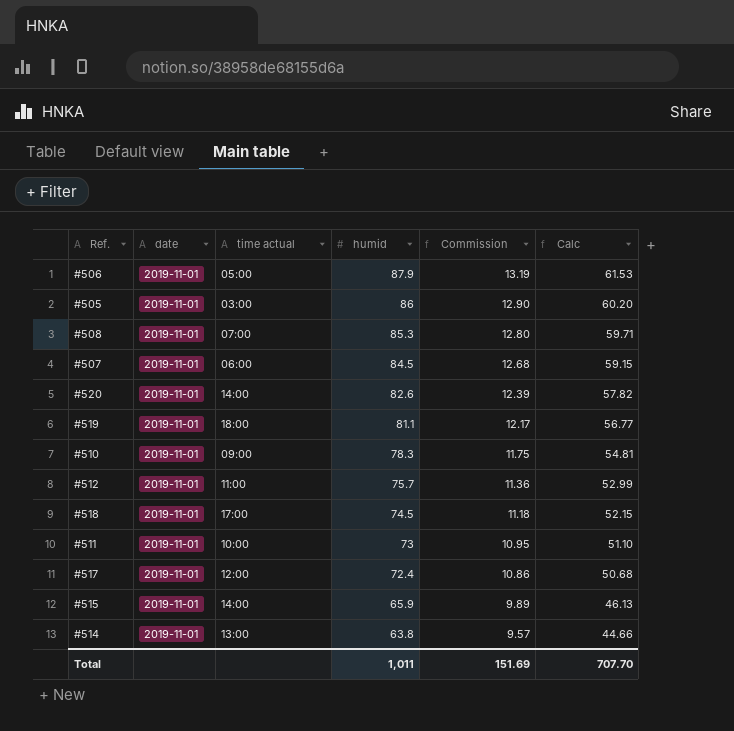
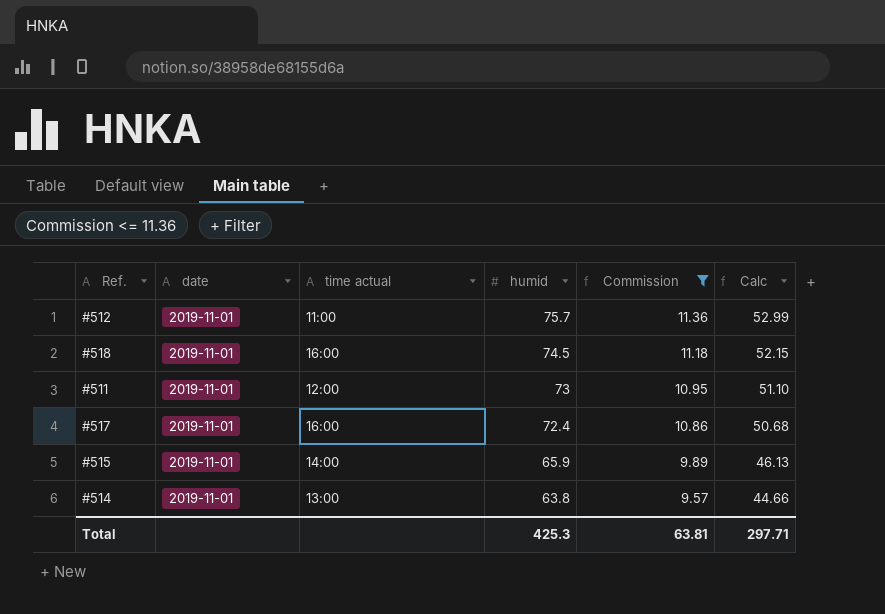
filter: none -> Commission <= 11.36
#518 | time actual: 17:00 -> 16:00
#511 | time actual: 10:00 -> 12:00
#517 | time actual: 12:00 -> 16:00
Total | humid: 1,011 -> 425.3
Total | Commission: 151.69 -> 63.81
Total | Calc: 707.70 -> 297.71

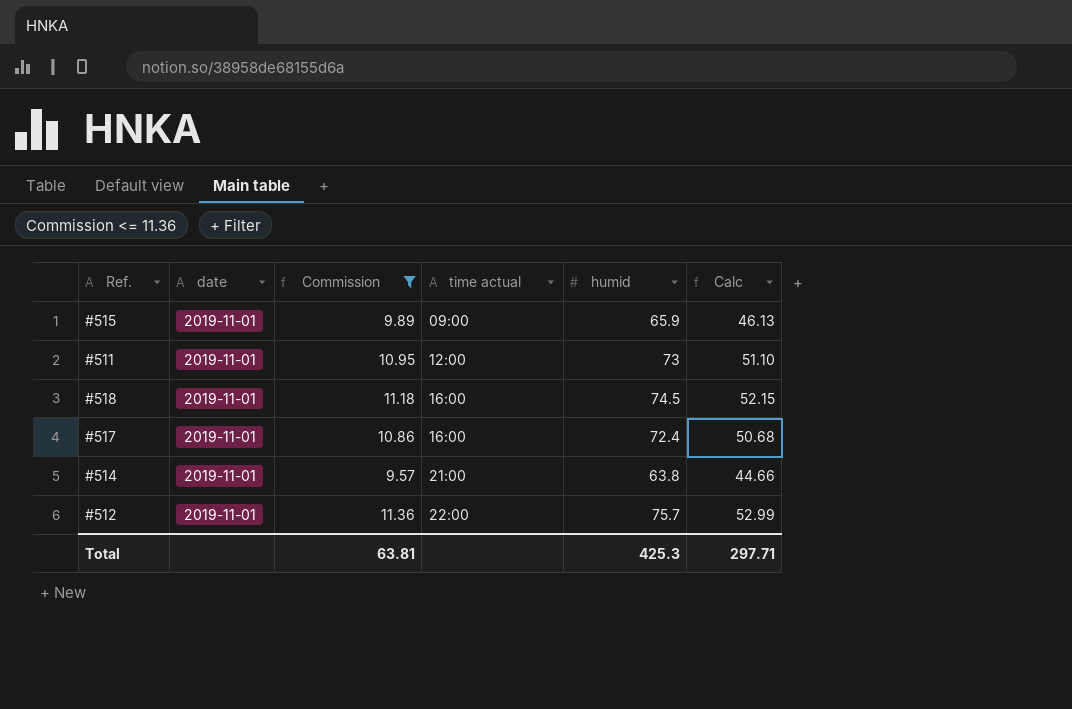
row order: humid descending -> time actual ascending
column Commission | position: 5 -> 3
#515 | time actual: 14:00 -> 09:00
#514 | time actual: 13:00 -> 21:00
#512 | time actual: 11:00 -> 22:00

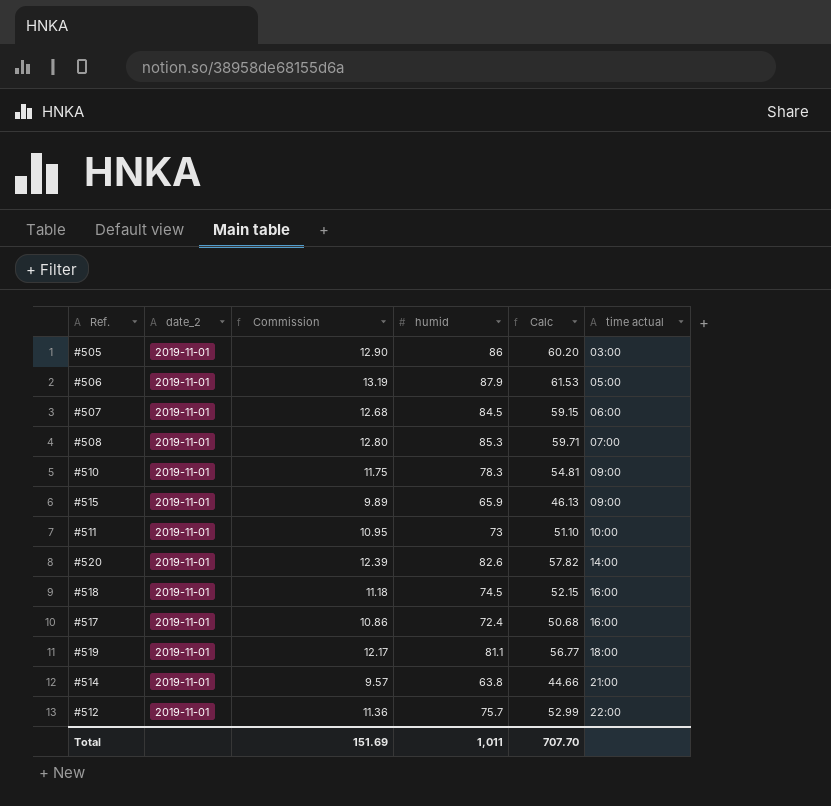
filter: Commission <= 11.36 -> none
column name: date -> date_2
column time actual | position: 4 -> 6
#511 | time actual: 12:00 -> 10:00
Total | Commission: 63.81 -> 151.69
Total | humid: 425.3 -> 1,011
Total | Calc: 297.71 -> 707.70

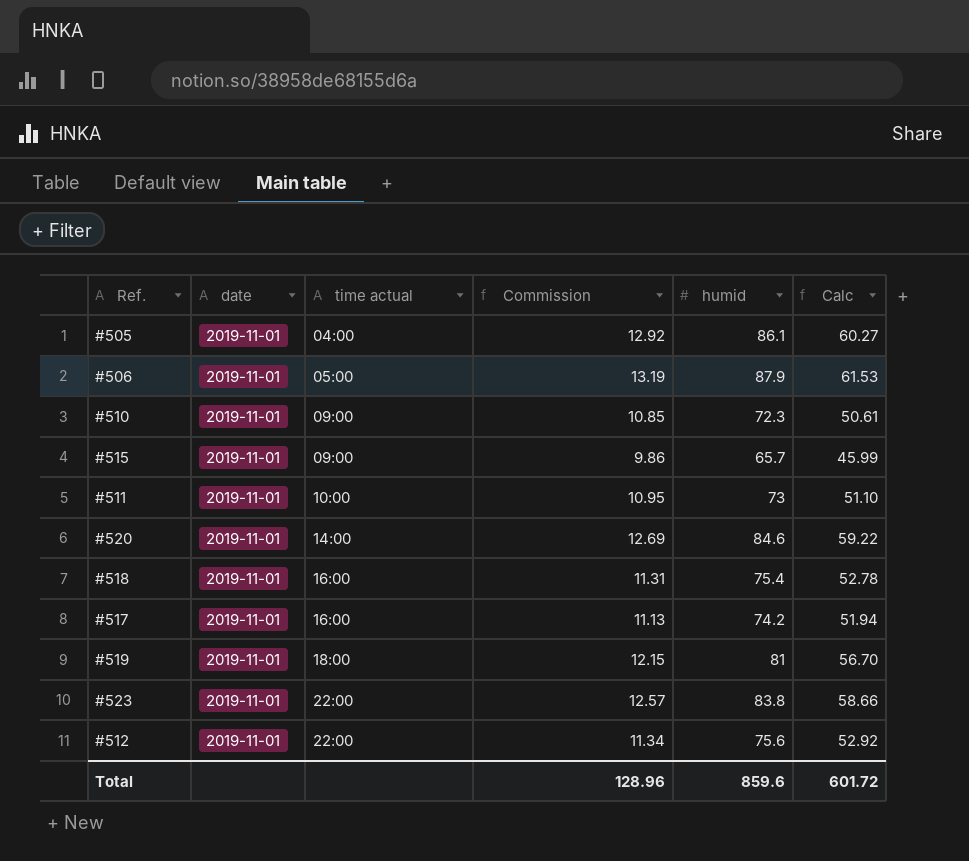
column name: date_2 -> date
column time actual | position: 6 -> 3
row #507: 2019-11-01 | 12.68 | 84.5 | 59.15 | 06:00 -> none
row #508: 2019-11-01 | 12.80 | 85.3 | 59.71 | 07:00 -> none
row #514: 2019-11-01 | 9.57 | 63.8 | 44.66 | 21:00 -> none
#505 | time actual: 03:00 -> 04:00
#505 | Commission: 12.90 -> 12.92
#505 | humid: 86 -> 86.1
#505 | Calc: 60.20 -> 60.27
#510 | Commission: 11.75 -> 10.85
#510 | humid: 78.3 -> 72.3
#510 | Calc: 54.81 -> 50.61
#515 | Commission: 9.89 -> 9.86
#515 | humid: 65.9 -> 65.7
#515 | Calc: 46.13 -> 45.99
#520 | Commission: 12.39 -> 12.69
#520 | humid: 82.6 -> 84.6
#520 | Calc: 57.82 -> 59.22
#518 | Commission: 11.18 -> 11.31
#518 | humid: 74.5 -> 75.4
#518 | Calc: 52.15 -> 52.78
#517 | Commission: 10.86 -> 11.13
#517 | humid: 72.4 -> 74.2
#517 | Calc: 50.68 -> 51.94
#519 | Commission: 12.17 -> 12.15
#519 | humid: 81.1 -> 81
#519 | Calc: 56.77 -> 56.70
row #523: none -> 2019-11-01 | 22:00 | 12.57 | 83.8 | 58.66
#512 | Commission: 11.36 -> 11.34
#512 | humid: 75.7 -> 75.6
#512 | Calc: 52.99 -> 52.92
Total | Commission: 151.69 -> 128.96
Total | humid: 1,011 -> 859.6
Total | Calc: 707.70 -> 601.72

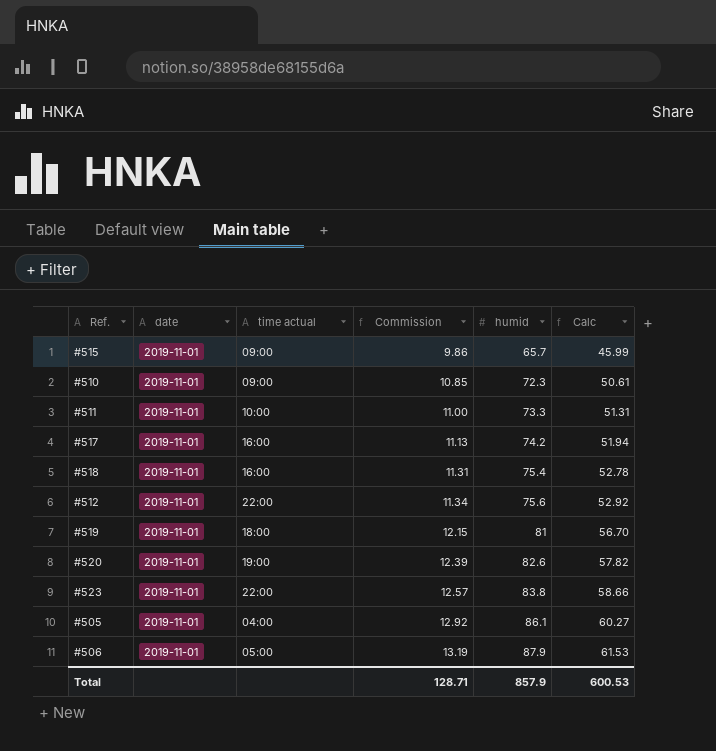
row order: time actual ascending -> Commission ascending
#511 | Commission: 10.95 -> 11.00
#511 | humid: 73 -> 73.3
#511 | Calc: 51.10 -> 51.31
#520 | time actual: 14:00 -> 19:00
#520 | Commission: 12.69 -> 12.39
#520 | humid: 84.6 -> 82.6
#520 | Calc: 59.22 -> 57.82
Total | Commission: 128.96 -> 128.71
Total | humid: 859.6 -> 857.9
Total | Calc: 601.72 -> 600.53

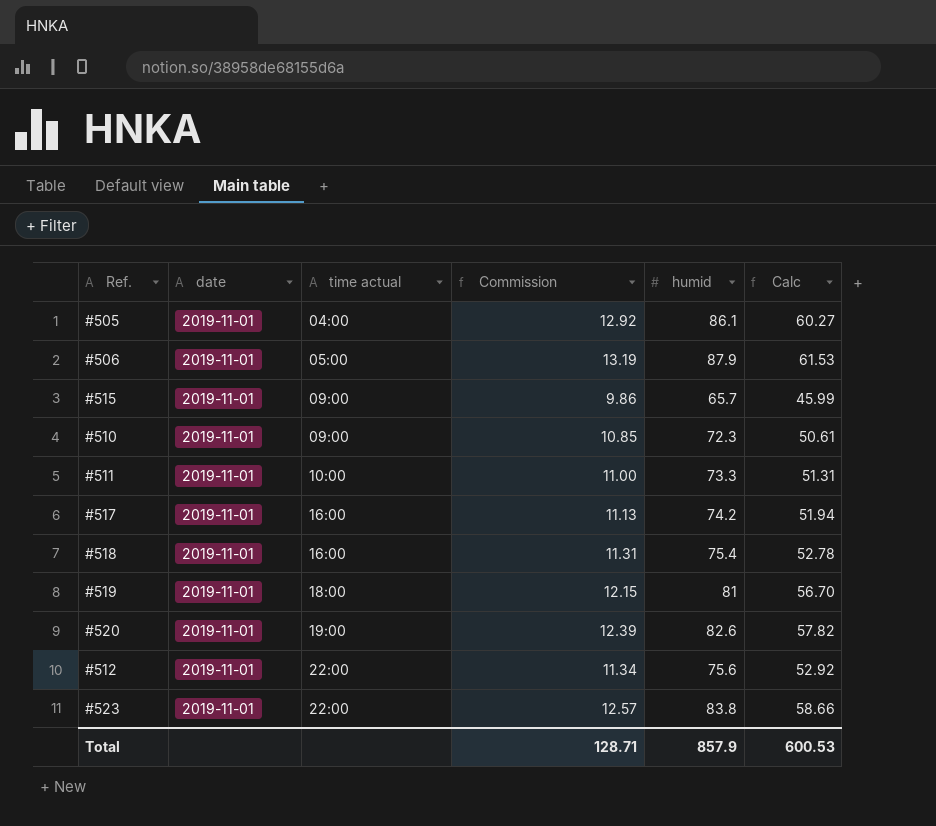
row order: Commission ascending -> time actual ascending

